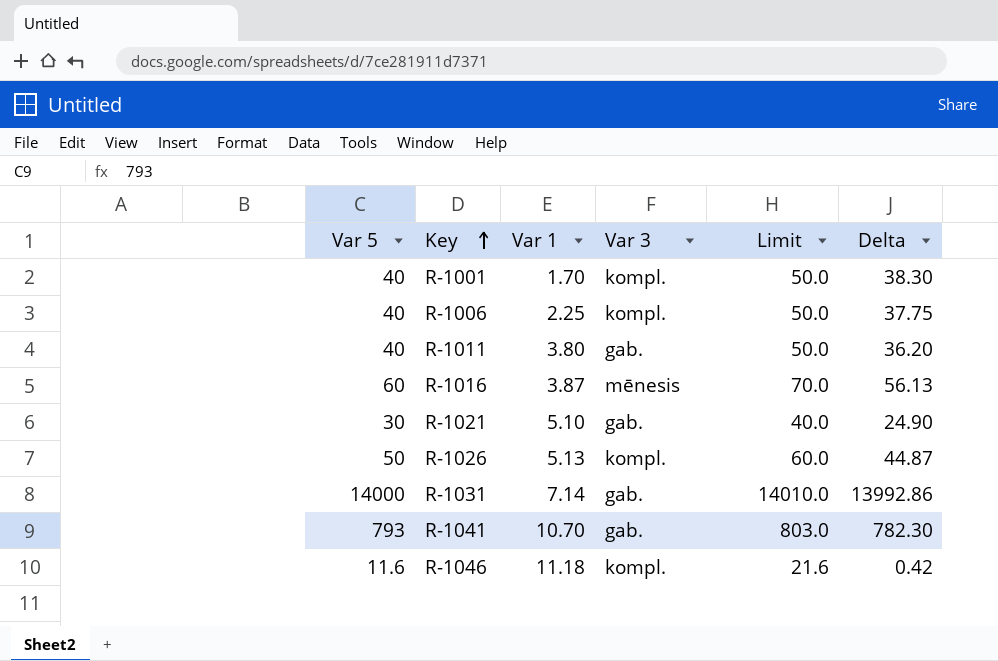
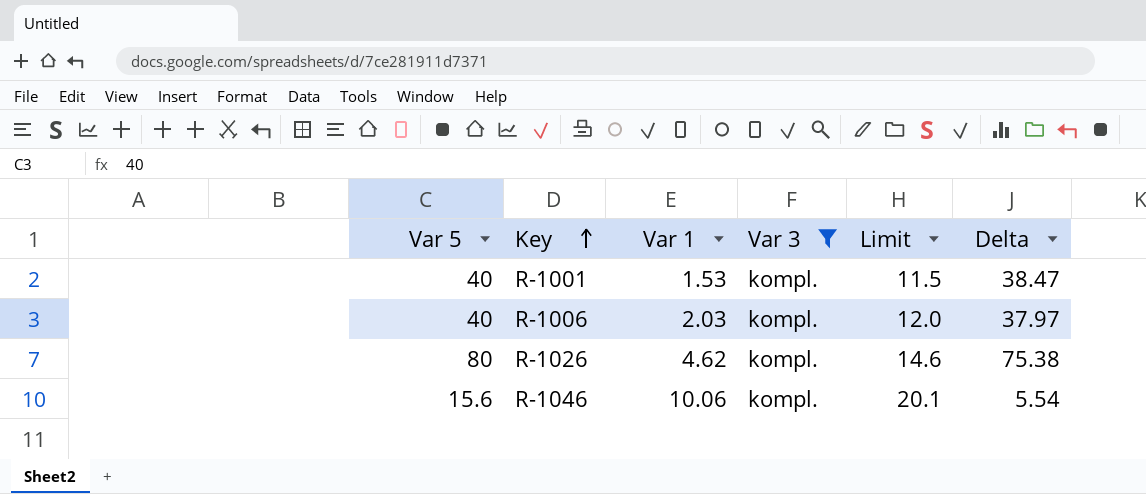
filter: none -> Var 3 = kompl.
column Limit | formula: [Var 5] + 10 -> [Var 1] + 10
R-1001 | Var 1: 1.70 -> 1.53
R-1001 | Delta: 38.30 -> 38.47
R-1006 | Var 1: 2.25 -> 2.03
R-1006 | Delta: 37.75 -> 37.97
R-1026 | Var 5: 50 -> 80
R-1026 | Var 1: 5.13 -> 4.62
R-1026 | Delta: 44.87 -> 75.38
R-1046 | Var 5: 11.6 -> 15.6
R-1046 | Var 1: 11.18 -> 10.06
R-1046 | Delta: 0.42 -> 5.54

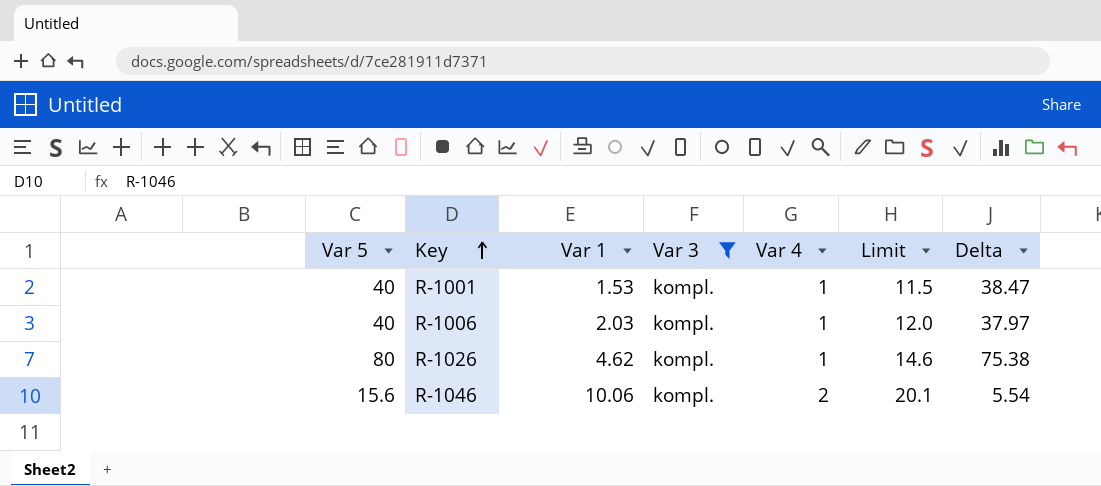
column Var 4 | position: none -> 5

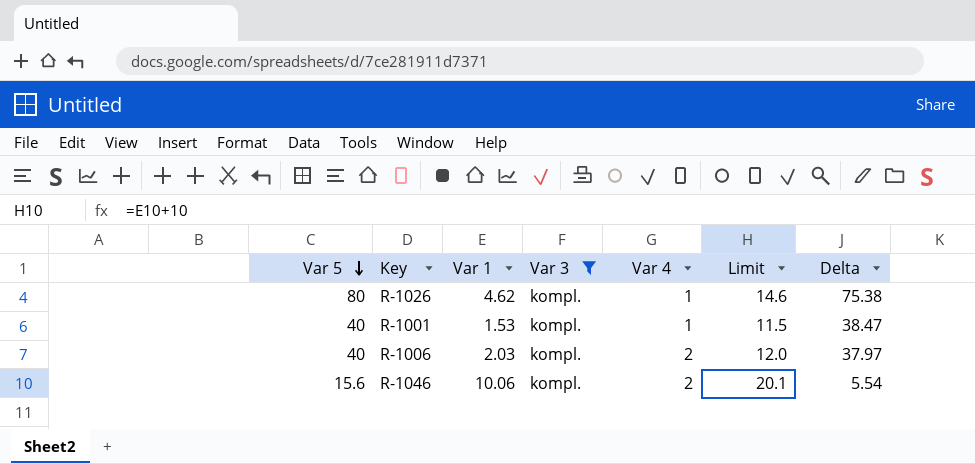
row order: Key ascending -> Var 5 descending
R-1006 | Var 4: 1 -> 2

